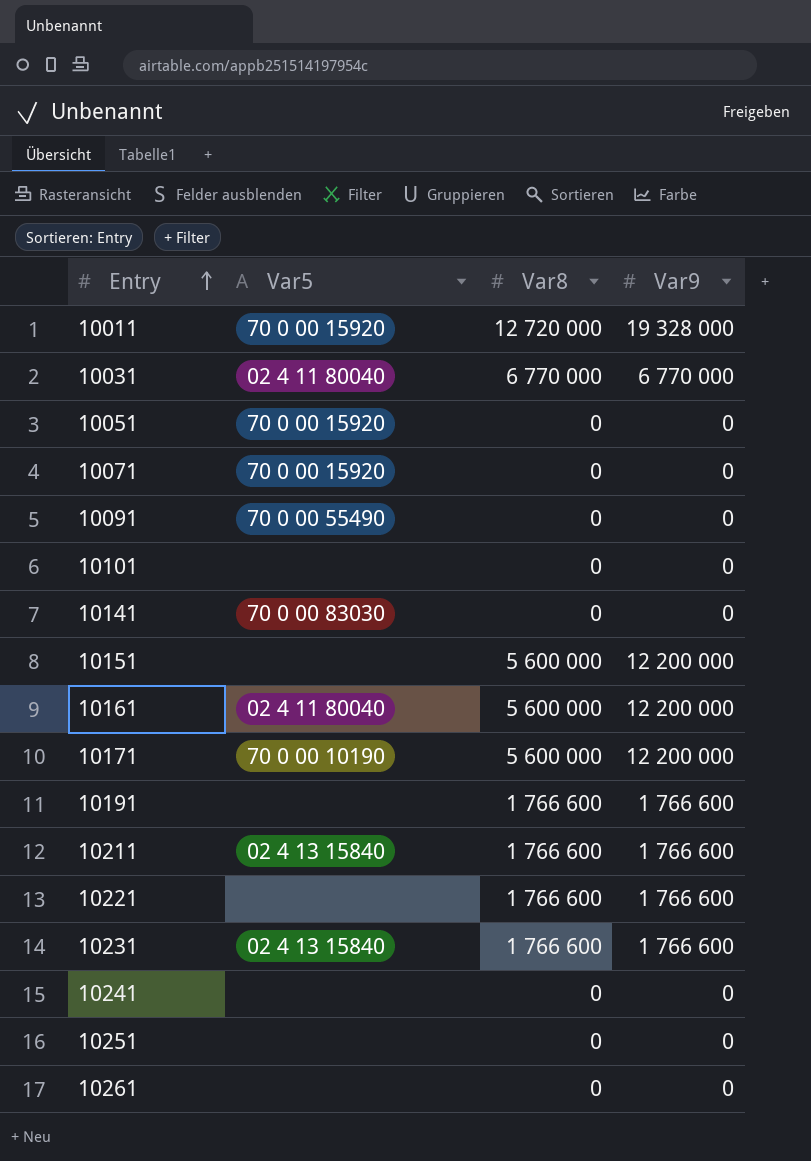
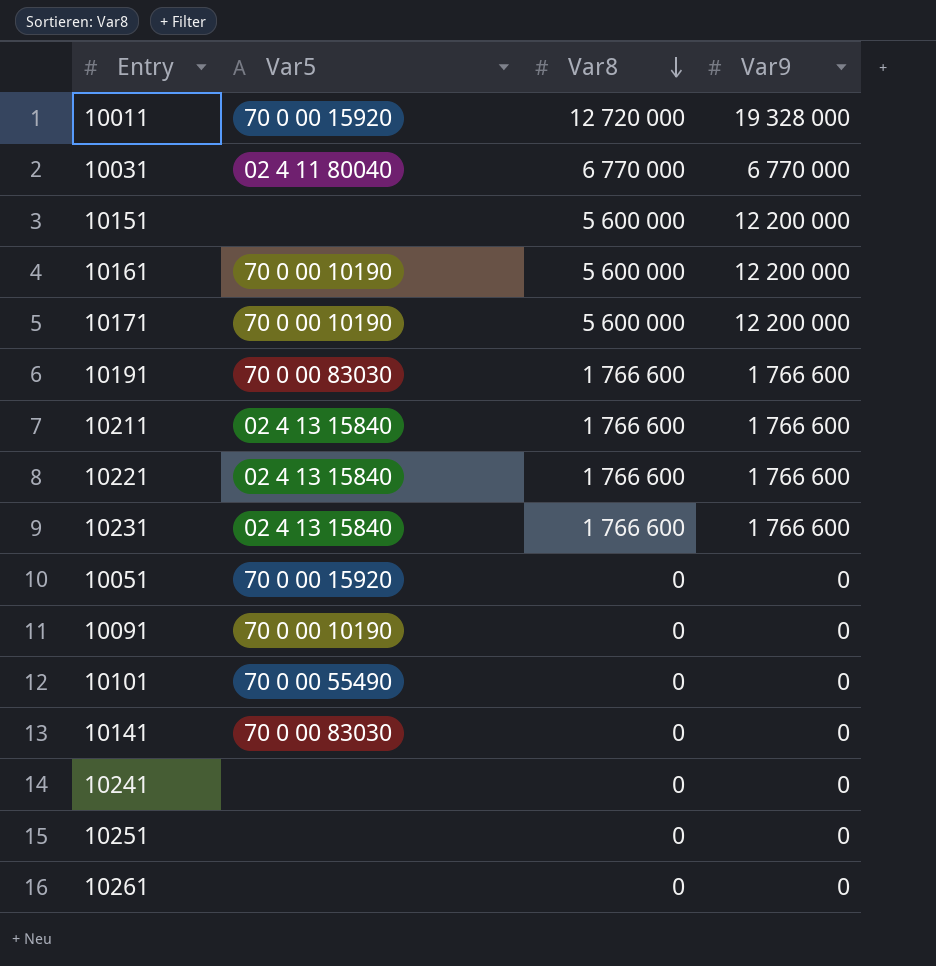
row order: Entry ascending -> Var8 descending
row 10071: 70 0 00 15920 | 0 | 0 -> none
10161 | Var5: 02 4 11 80040 -> 70 0 00 10190
10191 | Var5: none -> 70 0 00 83030
10221 | Var5: none -> 02 4 13 15840
10091 | Var5: 70 0 00 55490 -> 70 0 00 10190
10101 | Var5: none -> 70 0 00 55490

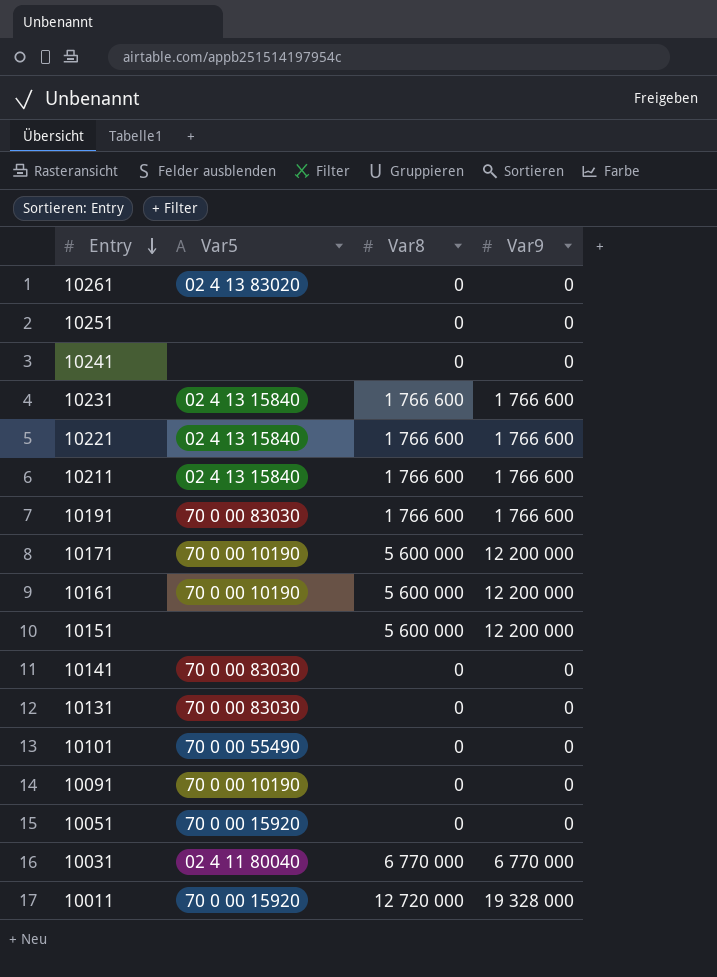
row order: Var8 descending -> Entry descending
10261 | Var5: none -> 02 4 13 83020
row 10131: none -> 70 0 00 83030 | 0 | 0

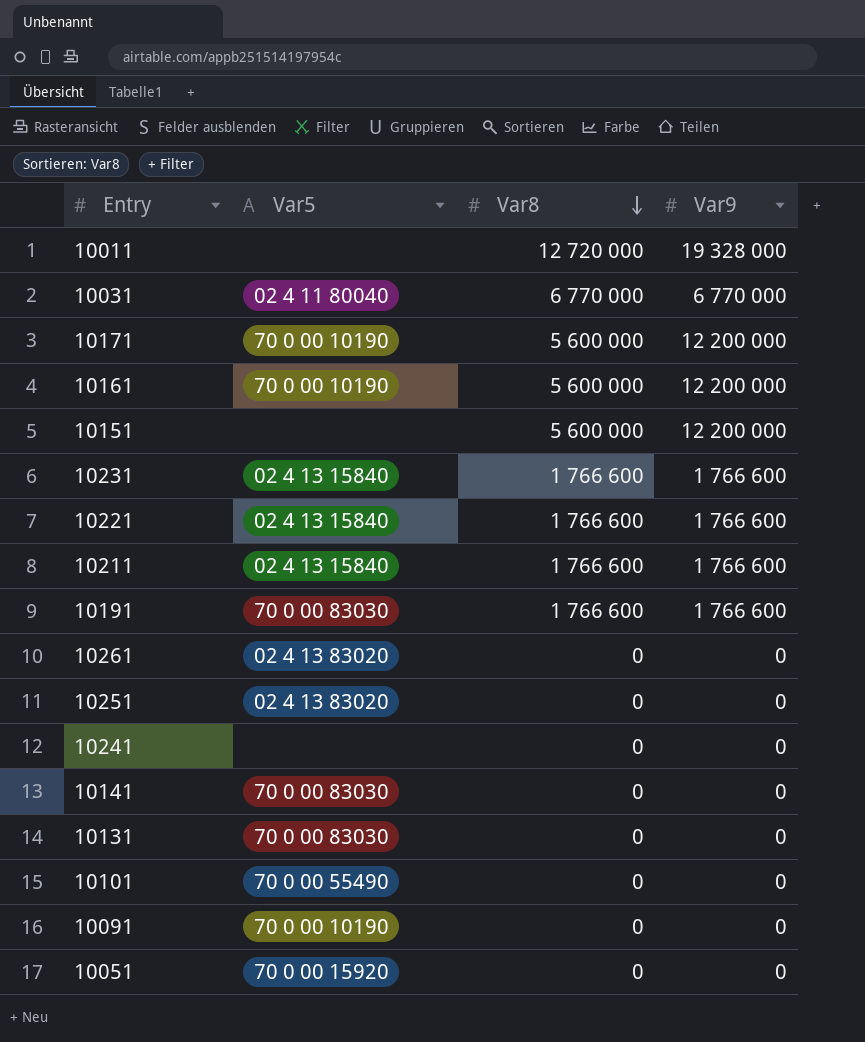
row order: Entry descending -> Var8 descending
10011 | Var5: 70 0 00 15920 -> none
10251 | Var5: none -> 02 4 13 83020

